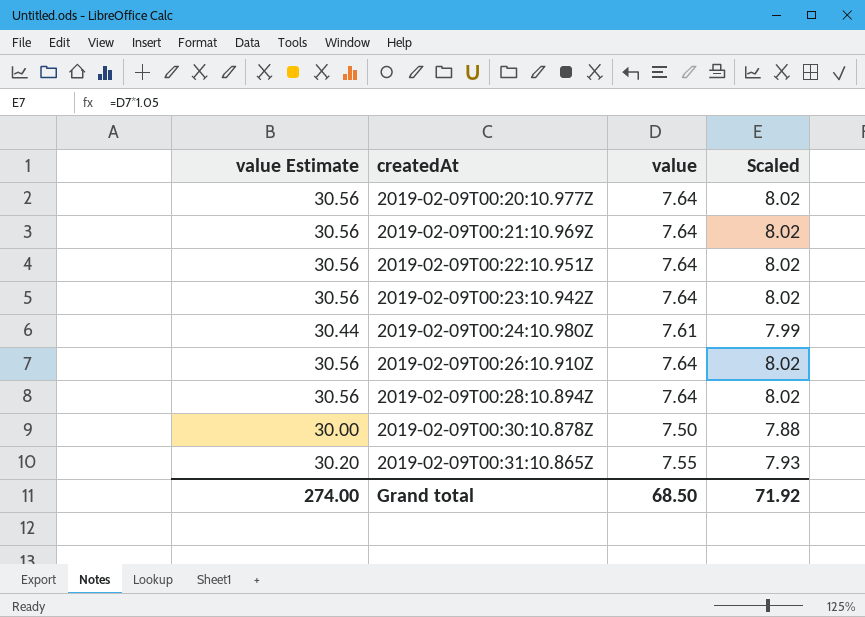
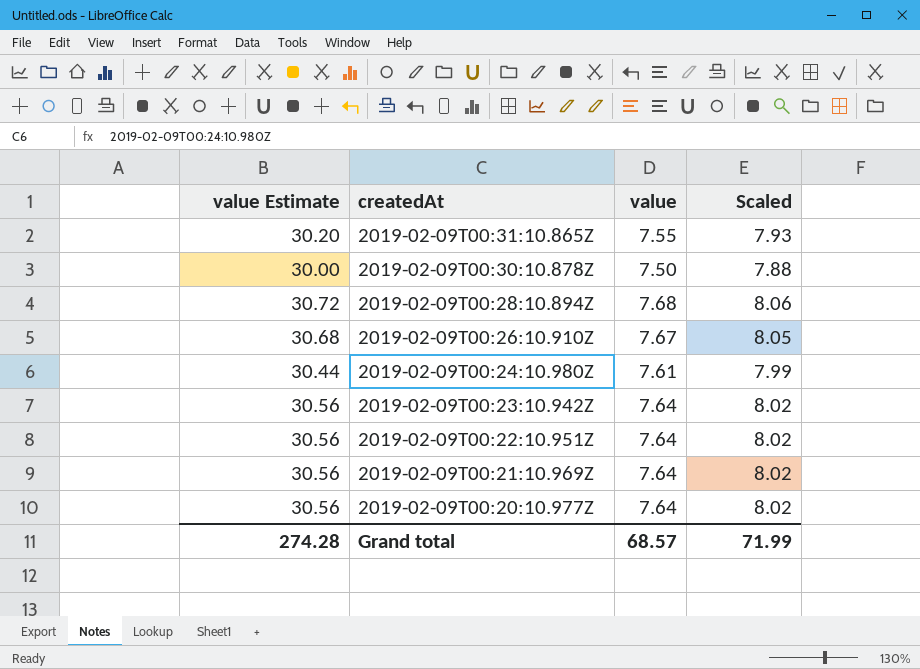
row order: createdAt ascending -> createdAt descending
2019-02-09T00:28:10.894Z | value Estimate: 30.56 -> 30.72
2019-02-09T00:28:10.894Z | value: 7.64 -> 7.68
2019-02-09T00:28:10.894Z | Scaled: 8.02 -> 8.06
2019-02-09T00:26:10.910Z | value Estimate: 30.56 -> 30.68
2019-02-09T00:26:10.910Z | value: 7.64 -> 7.67
2019-02-09T00:26:10.910Z | Scaled: 8.02 -> 8.05
Grand total | value Estimate: 274.00 -> 274.28
Grand total | value: 68.50 -> 68.57
Grand total | Scaled: 71.92 -> 71.99

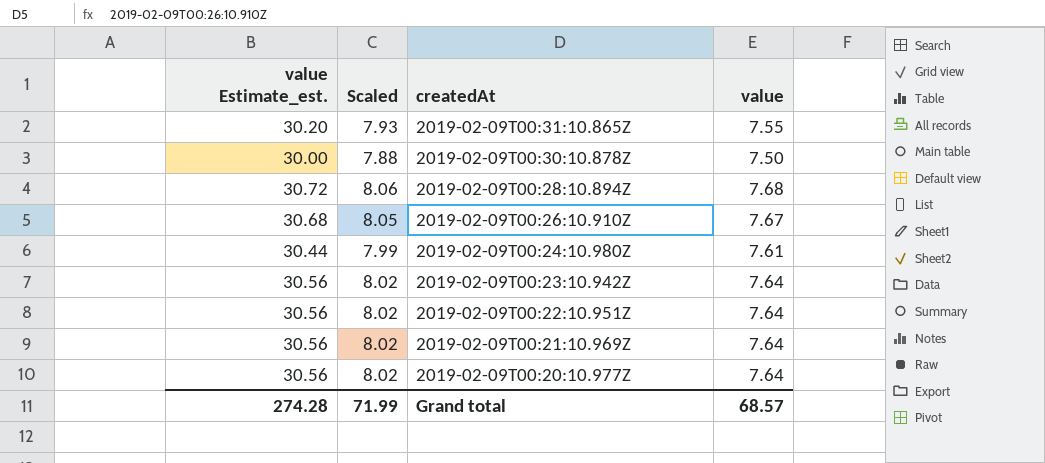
column name: value Estimate -> value Estimate_est.
column Scaled | position: 4 -> 2

